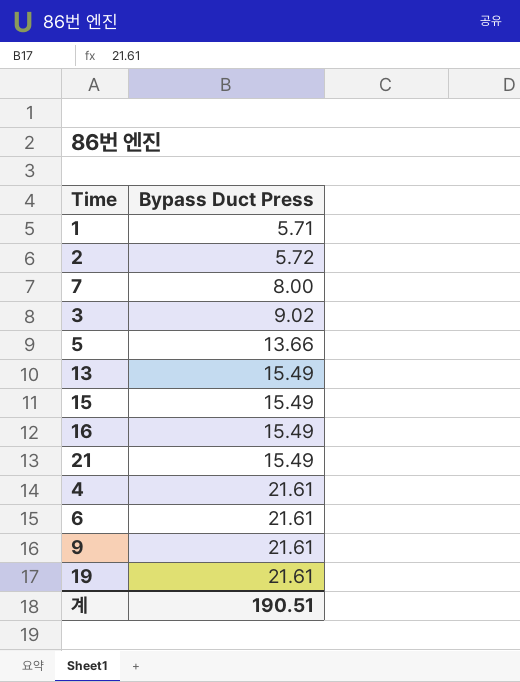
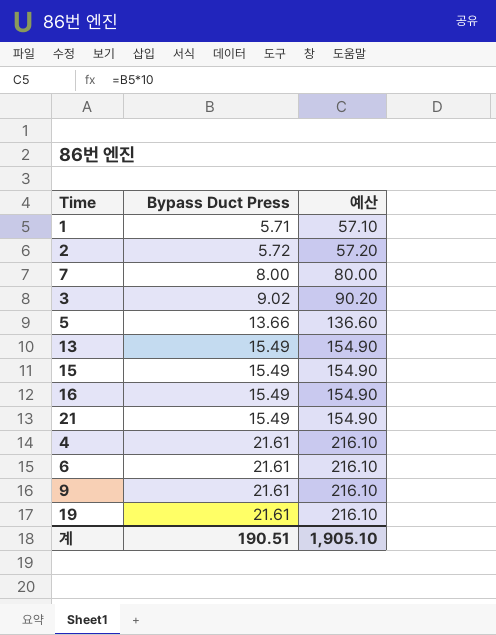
column 예산 | formula: none -> [Bypass Duct Press] * 10

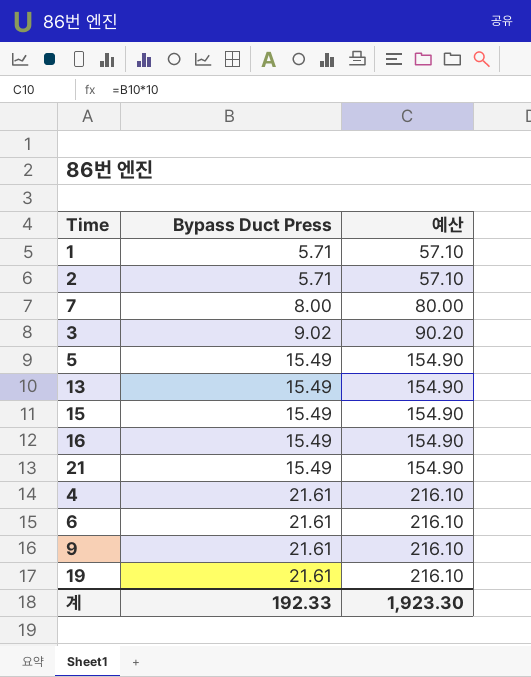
2 | Bypass Duct Press: 5.72 -> 5.71
2 | 예산: 57.20 -> 57.10
5 | Bypass Duct Press: 13.66 -> 15.49
5 | 예산: 136.60 -> 154.90
계 | Bypass Duct Press: 190.51 -> 192.33
계 | 예산: 1,905.10 -> 1,923.30

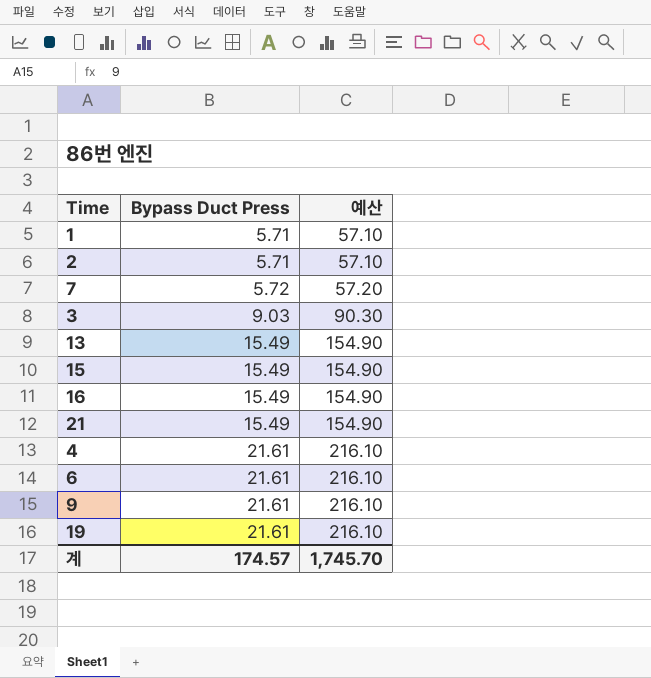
row 5: 15.49 | 154.90 -> none
7 | Bypass Duct Press: 8.00 -> 5.72
7 | 예산: 80.00 -> 57.20
3 | Bypass Duct Press: 9.02 -> 9.03
3 | 예산: 90.20 -> 90.30
계 | Bypass Duct Press: 192.33 -> 174.57
계 | 예산: 1,923.30 -> 1,745.70

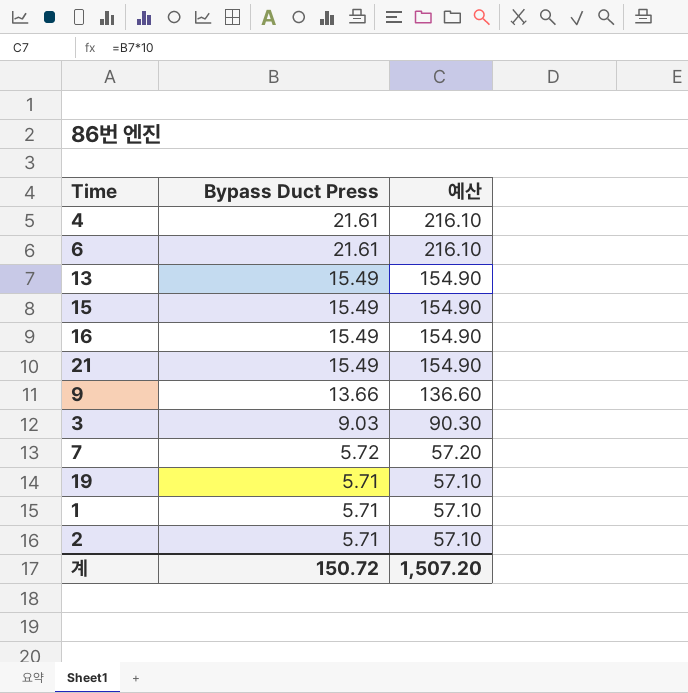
row order: Bypass Duct Press ascending -> Bypass Duct Press descending
9 | Bypass Duct Press: 21.61 -> 13.66
9 | 예산: 216.10 -> 136.60
19 | Bypass Duct Press: 21.61 -> 5.71
19 | 예산: 216.10 -> 57.10
계 | Bypass Duct Press: 174.57 -> 150.72
계 | 예산: 1,745.70 -> 1,507.20

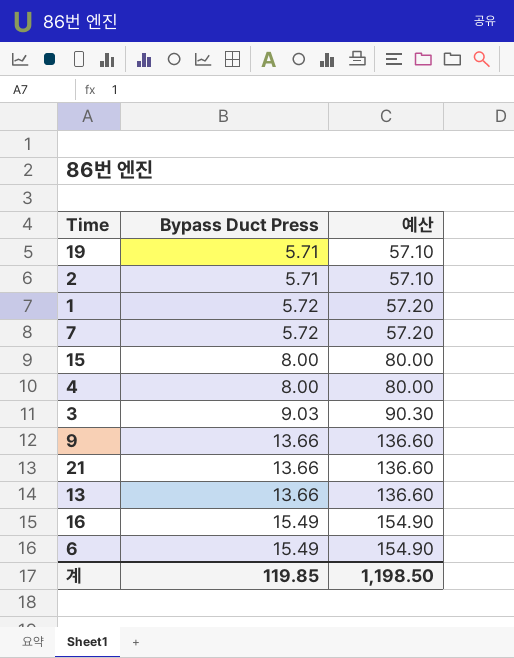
row order: Bypass Duct Press descending -> Bypass Duct Press ascending
1 | Bypass Duct Press: 5.71 -> 5.72
1 | 예산: 57.10 -> 57.20
15 | Bypass Duct Press: 15.49 -> 8.00
15 | 예산: 154.90 -> 80.00
4 | Bypass Duct Press: 21.61 -> 8.00
4 | 예산: 216.10 -> 80.00
21 | Bypass Duct Press: 15.49 -> 13.66
21 | 예산: 154.90 -> 136.60
13 | Bypass Duct Press: 15.49 -> 13.66
13 | 예산: 154.90 -> 136.60
6 | Bypass Duct Press: 21.61 -> 15.49
6 | 예산: 216.10 -> 154.90
계 | Bypass Duct Press: 150.72 -> 119.85
계 | 예산: 1,507.20 -> 1,198.50

